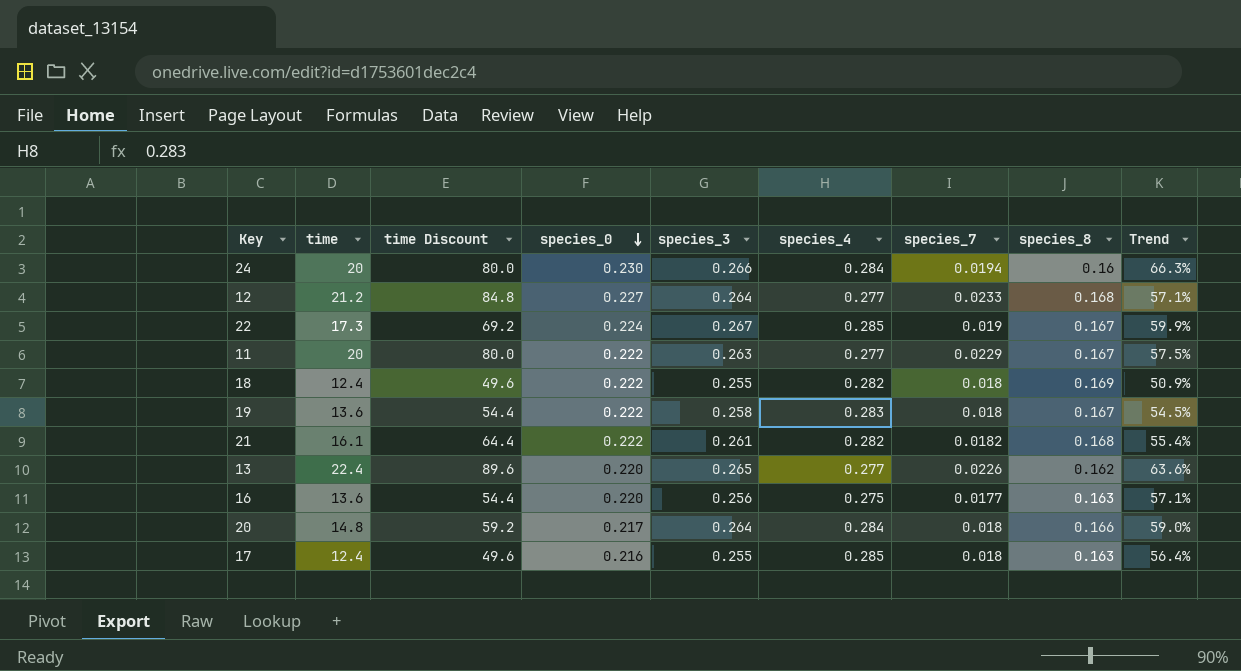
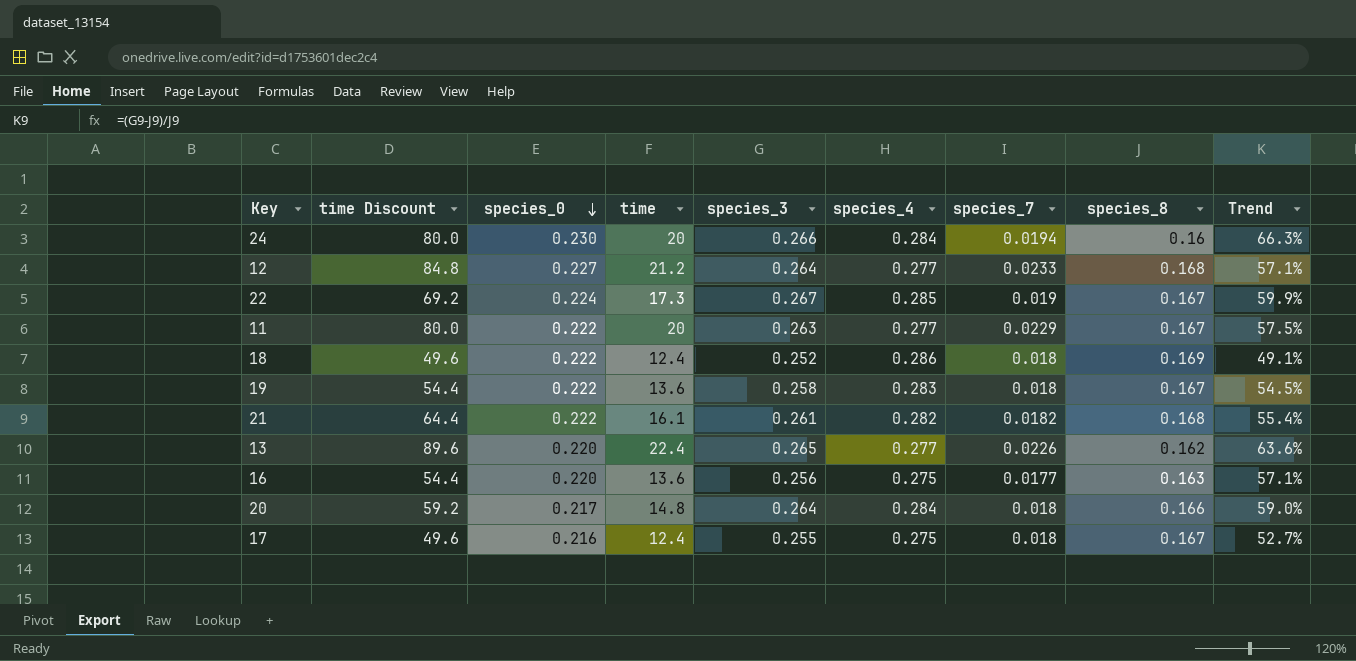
column time | position: 2 -> 4
18 | species_3: 0.255 -> 0.252
18 | species_4: 0.282 -> 0.286
18 | Trend: 50.9% -> 49.1%
17 | species_4: 0.285 -> 0.275
17 | species_8: 0.163 -> 0.167
17 | Trend: 56.4% -> 52.7%

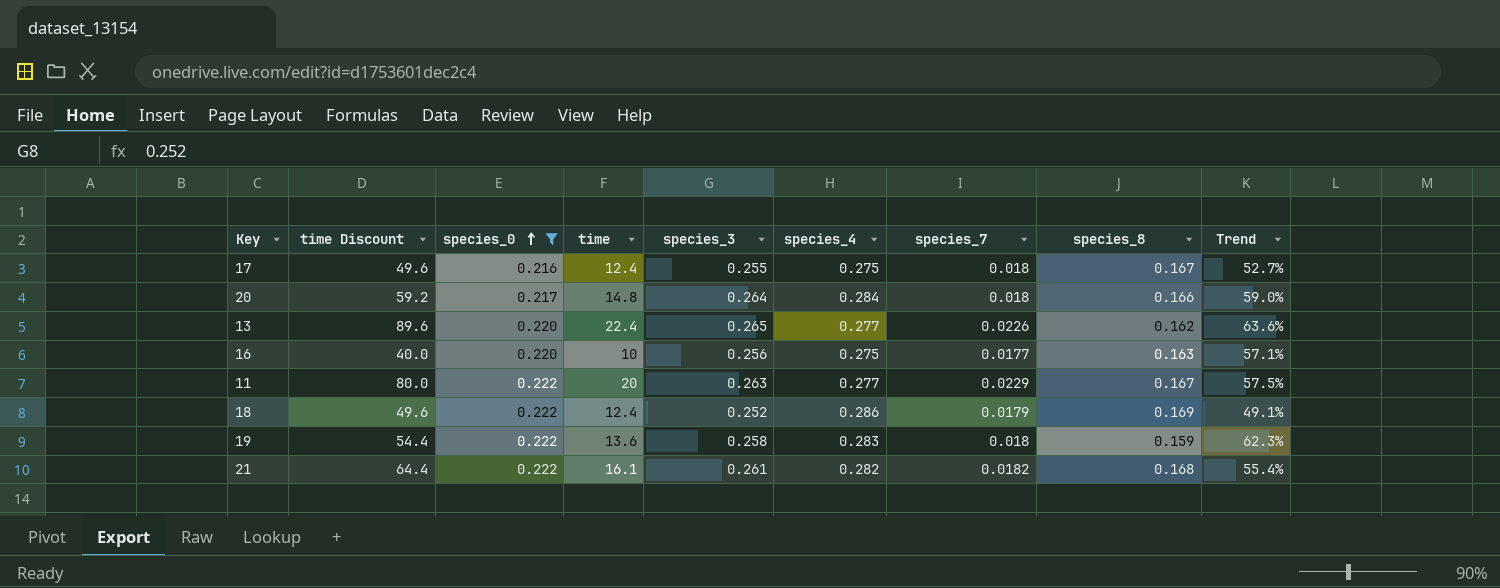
filter: none -> species_0 <= 0.222
row order: species_0 descending -> species_0 ascending
16 | time Discount: 54.4 -> 40.0
16 | time: 13.6 -> 10
18 | species_7: 0.018 -> 0.0179
19 | species_8: 0.167 -> 0.159
19 | Trend: 54.5% -> 62.3%

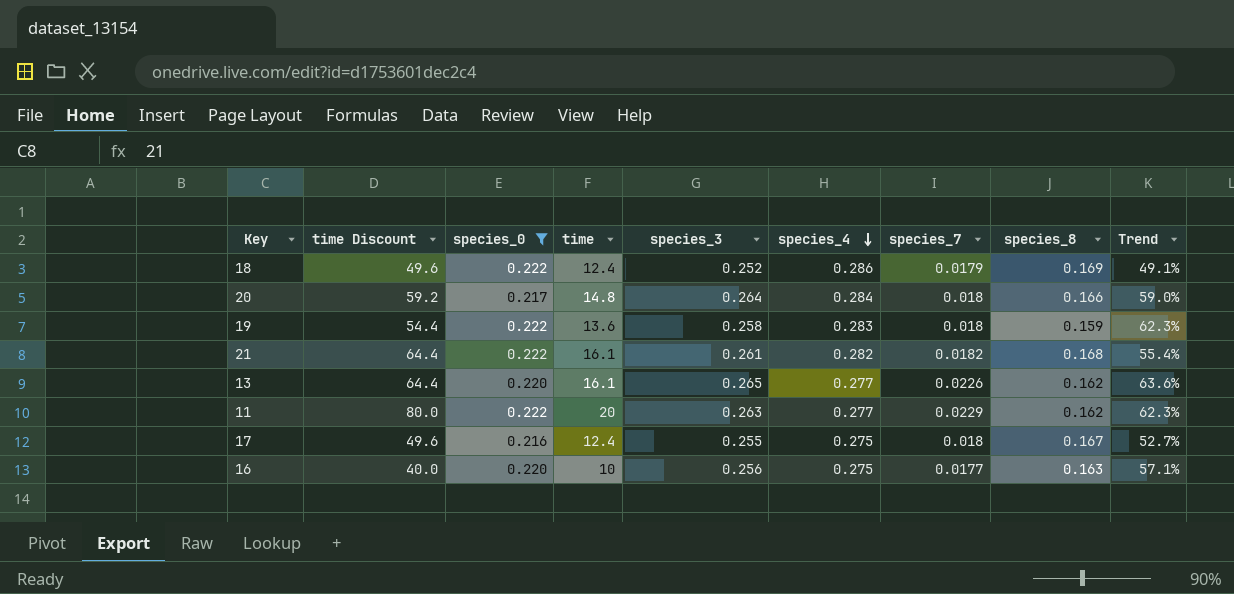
row order: species_0 ascending -> species_4 descending
13 | time Discount: 89.6 -> 64.4
13 | time: 22.4 -> 16.1
11 | species_8: 0.167 -> 0.162
11 | Trend: 57.5% -> 62.3%

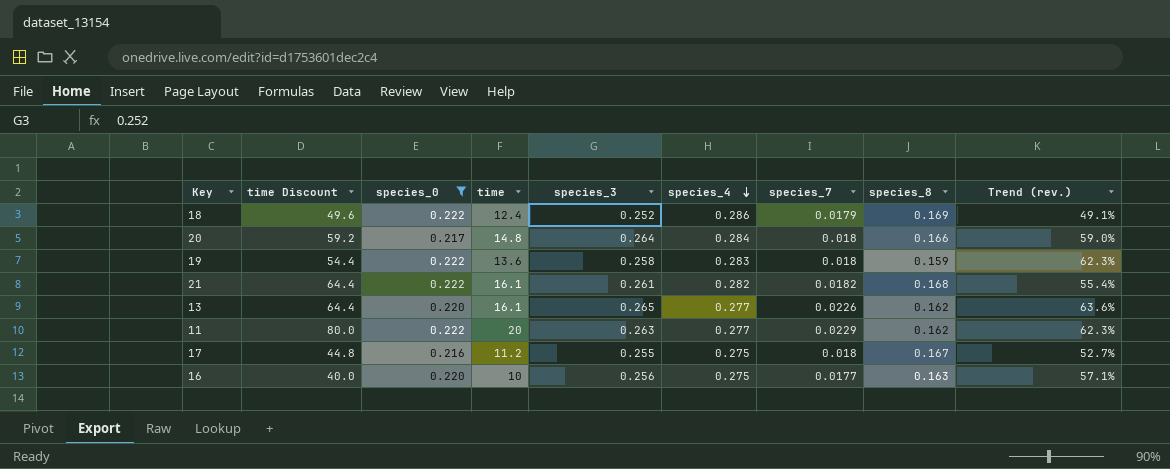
column name: Trend -> Trend (rev.)
17 | time Discount: 49.6 -> 44.8
17 | time: 12.4 -> 11.2

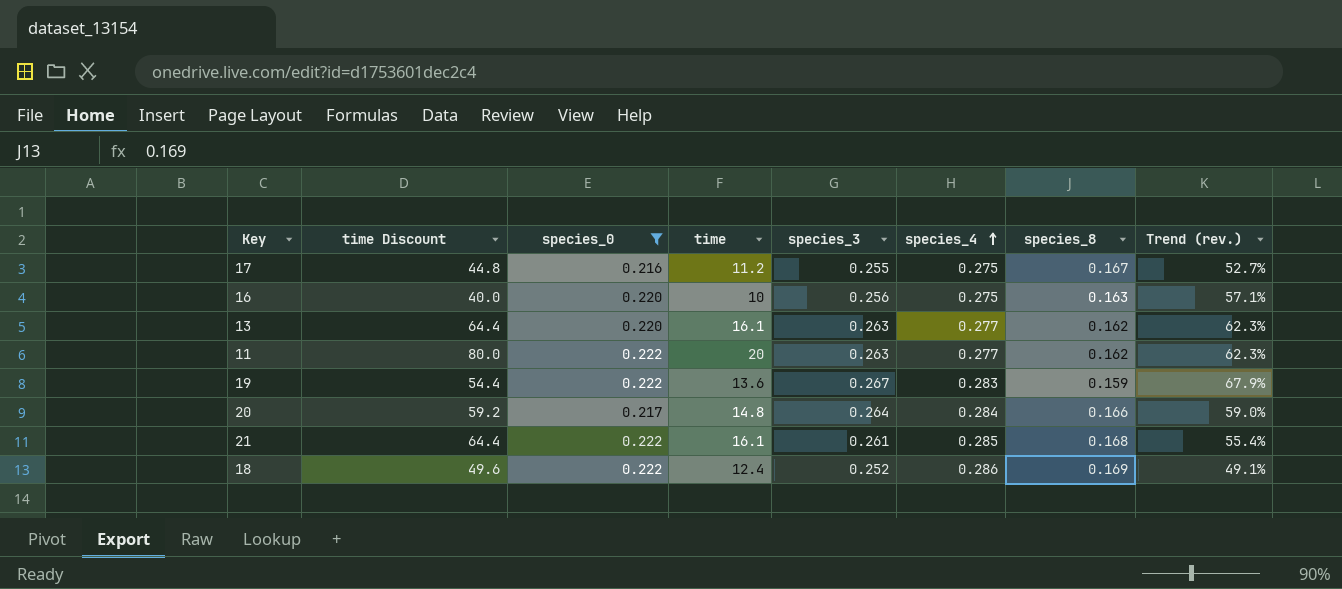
row order: species_4 descending -> species_4 ascending
column species_7 | position: 7 -> none
13 | species_3: 0.265 -> 0.263
13 | Trend (rev.): 63.6% -> 62.3%
19 | species_3: 0.258 -> 0.267
19 | Trend (rev.): 62.3% -> 67.9%
21 | species_4: 0.282 -> 0.285

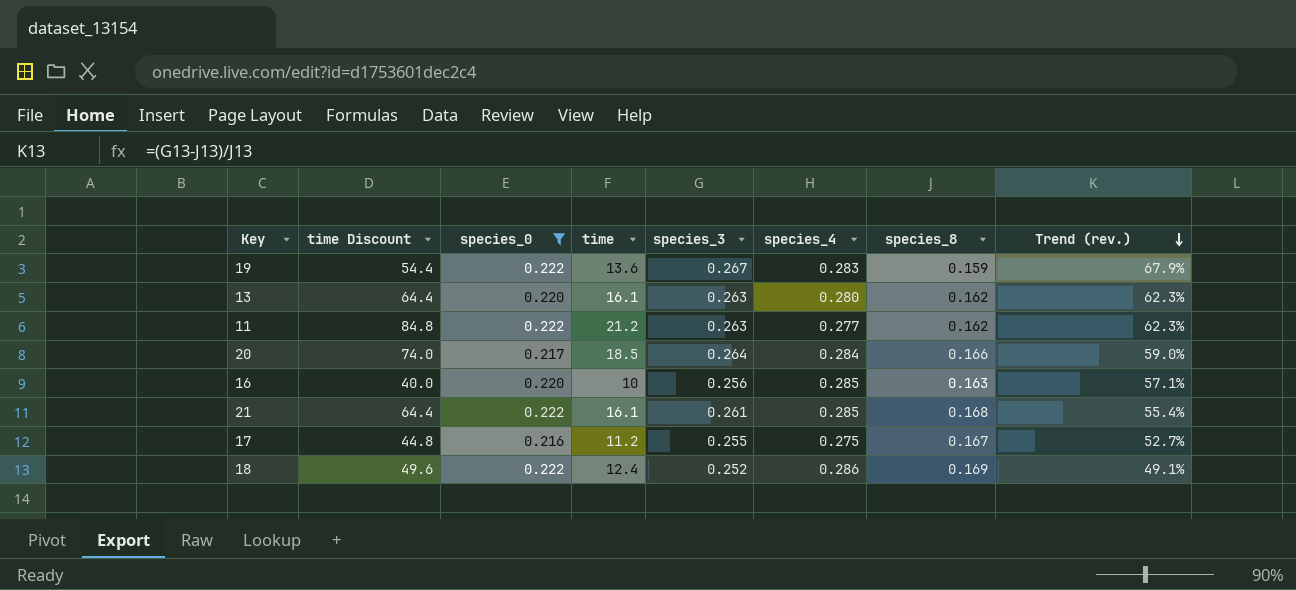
row order: species_4 ascending -> Trend (rev.) descending
13 | species_4: 0.277 -> 0.280
11 | time Discount: 80.0 -> 84.8
11 | time: 20 -> 21.2
20 | time Discount: 59.2 -> 74.0
20 | time: 14.8 -> 18.5
16 | species_4: 0.275 -> 0.285

